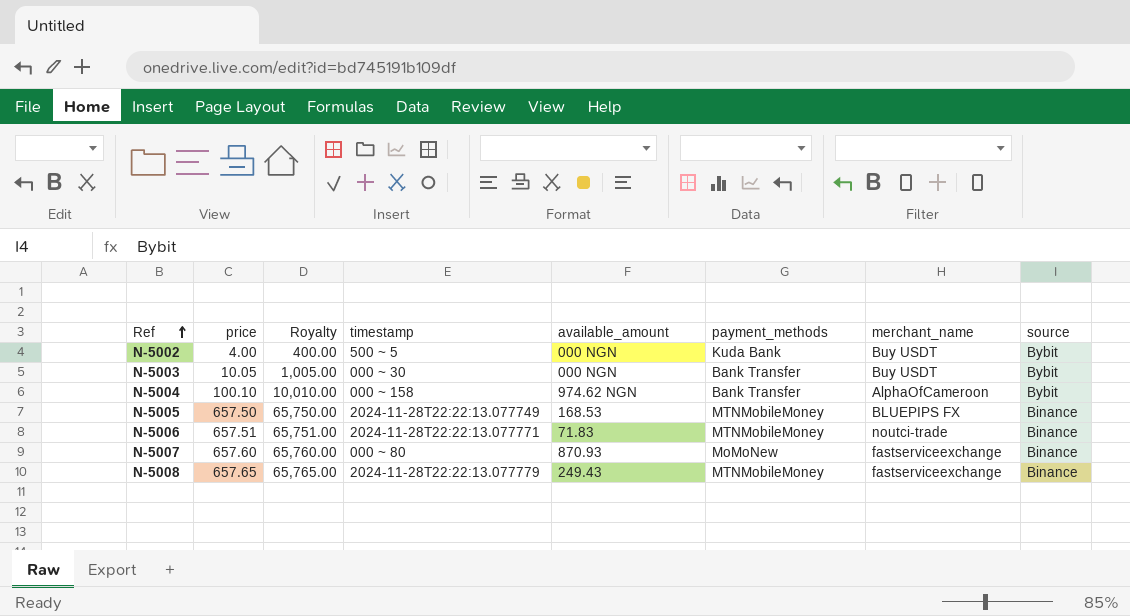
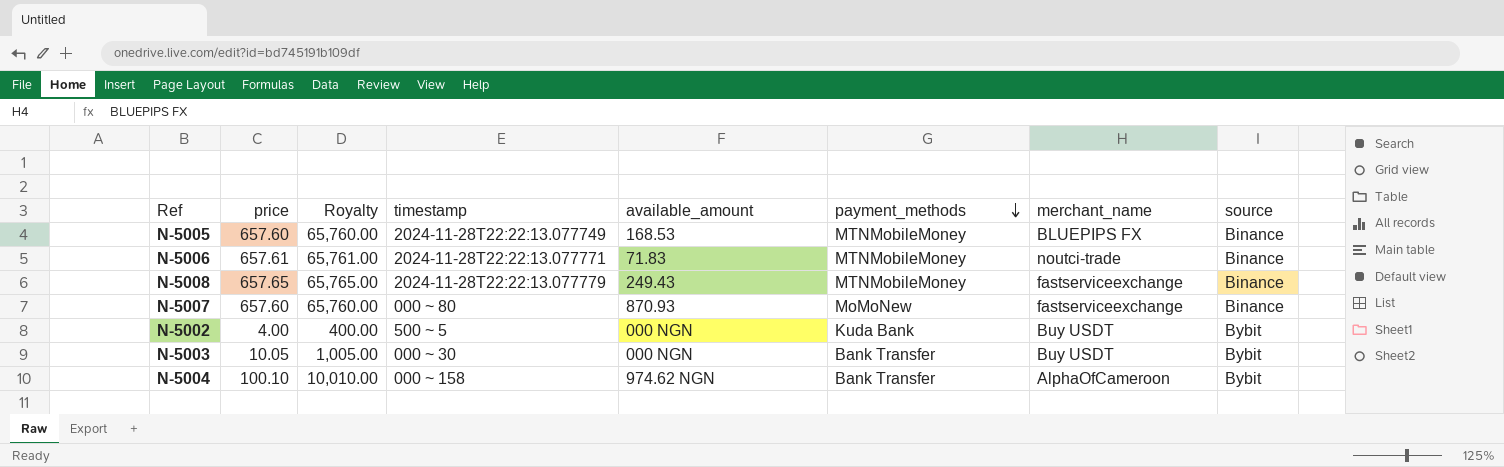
row order: Ref ascending -> payment_methods descending
N-5005 | price: 657.50 -> 657.60
N-5005 | Royalty: 65,750.00 -> 65,760.00
N-5006 | price: 657.51 -> 657.61
N-5006 | Royalty: 65,751.00 -> 65,761.00

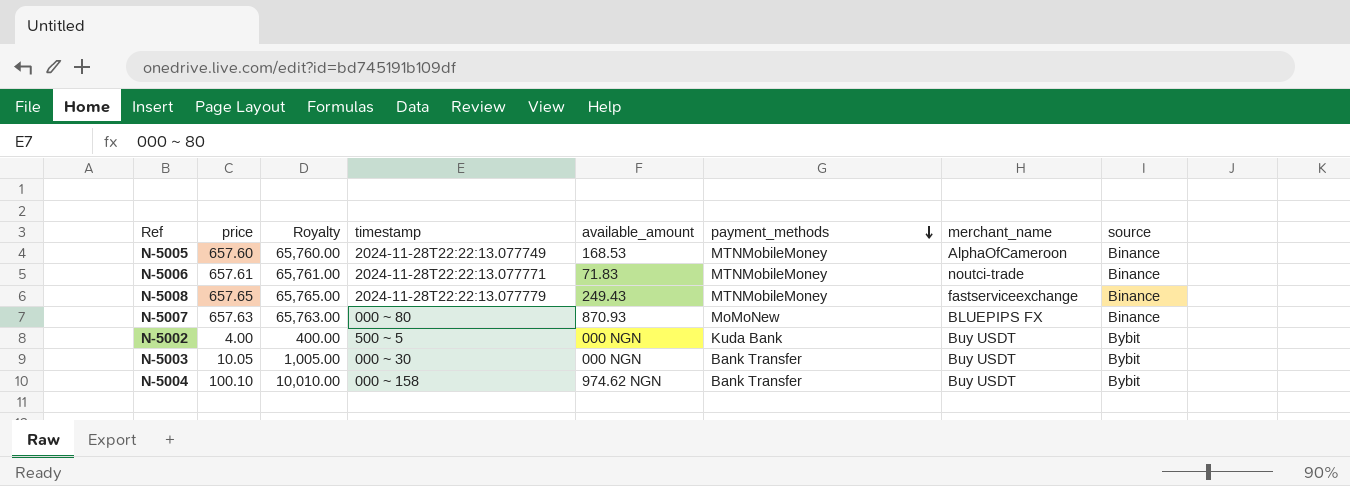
N-5005 | merchant_name: BLUEPIPS FX -> AlphaOfCameroon
N-5007 | price: 657.60 -> 657.63
N-5007 | Royalty: 65,760.00 -> 65,763.00
N-5007 | merchant_name: fastserviceexchange -> BLUEPIPS FX
N-5004 | merchant_name: AlphaOfCameroon -> Buy USDT

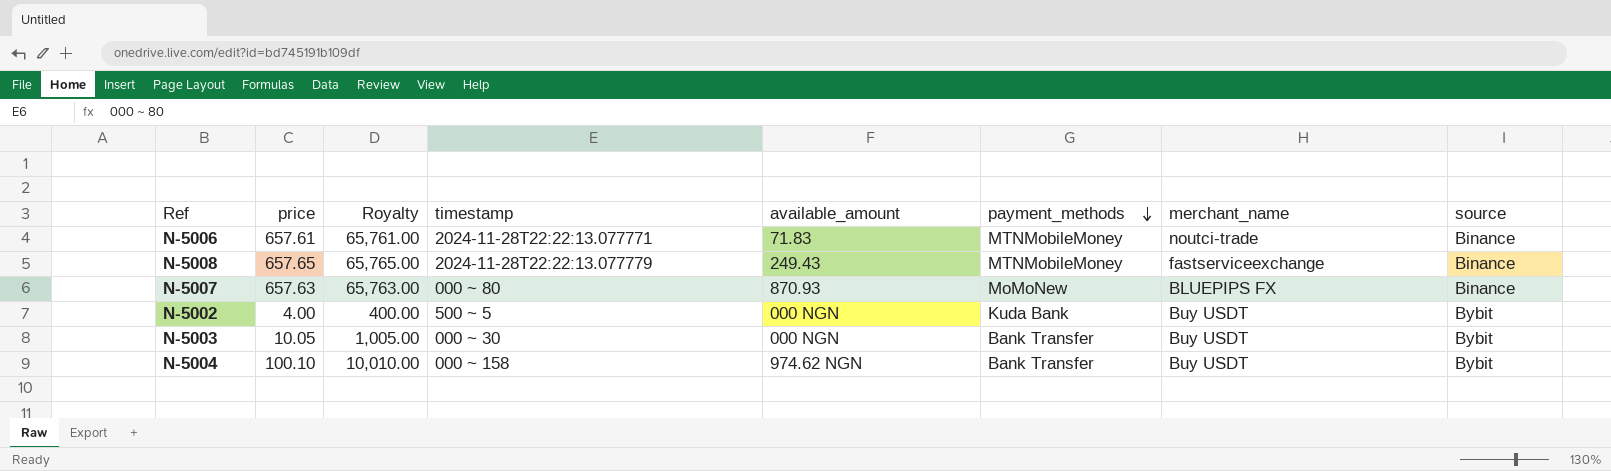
row N-5005: 657.60 | 65,760.00 | 2024-11-28T22:22:13.077749 | 168.53 | MTNMobileMoney | AlphaOfCameroon | Binance -> none

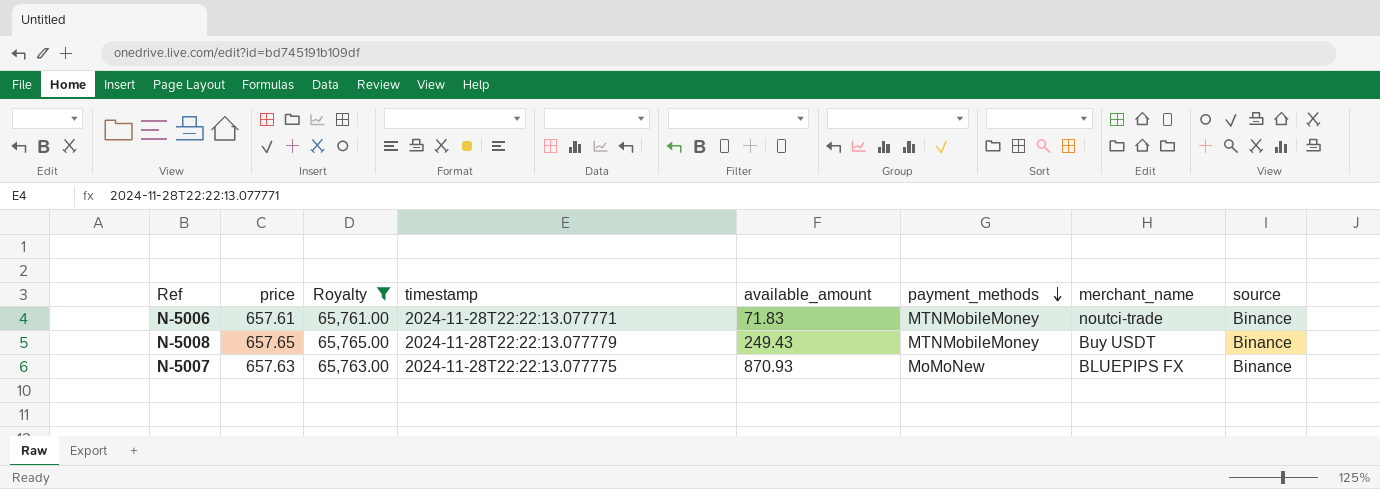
filter: none -> Royalty >= 65,761.00
N-5008 | merchant_name: fastserviceexchange -> Buy USDT
N-5007 | timestamp: 000 ~ 80 -> 2024-11-28T22:22:13.077775

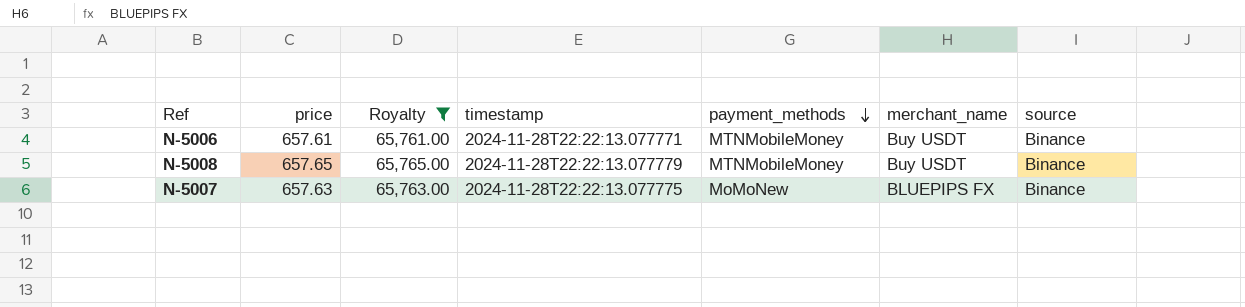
column available_amount | position: 5 -> none
N-5006 | merchant_name: noutci-trade -> Buy USDT

